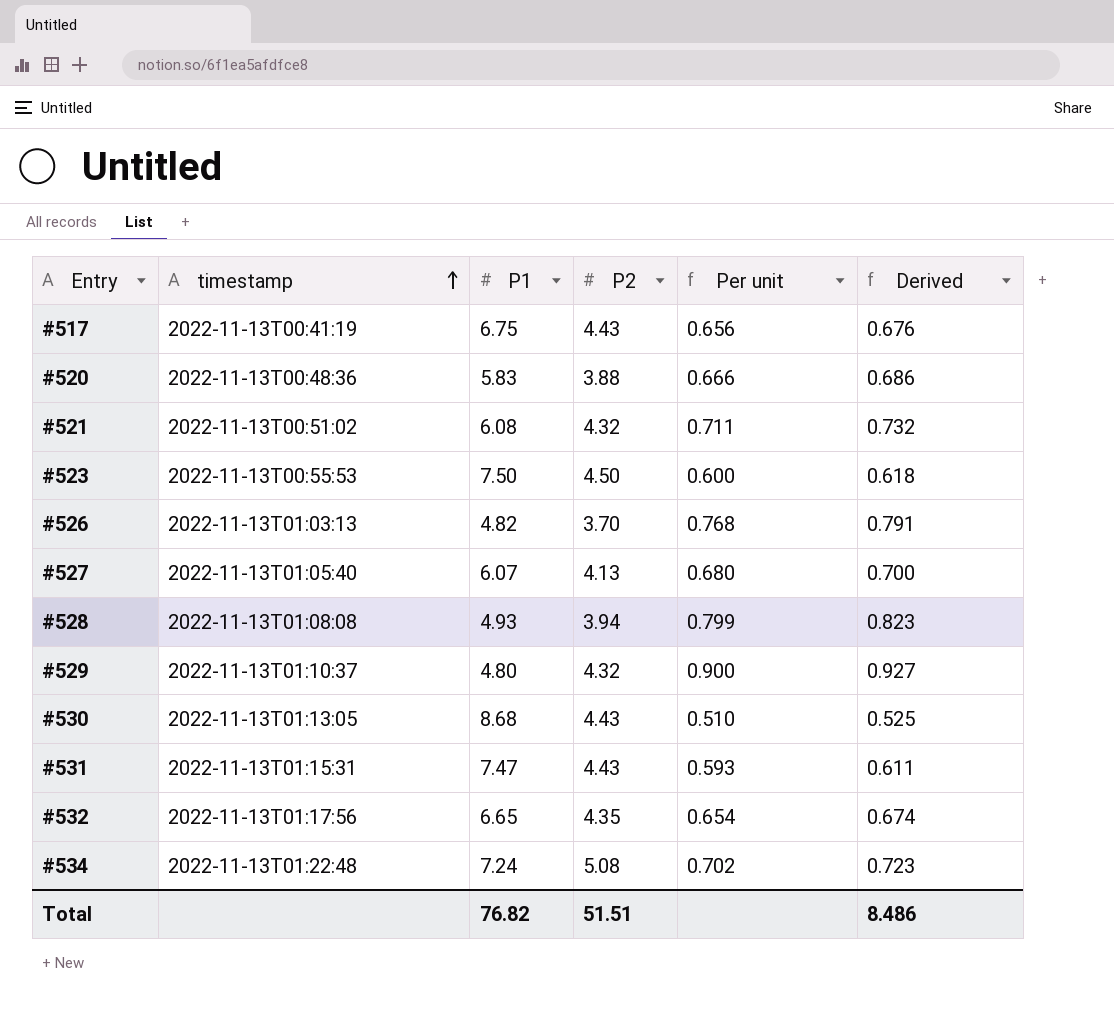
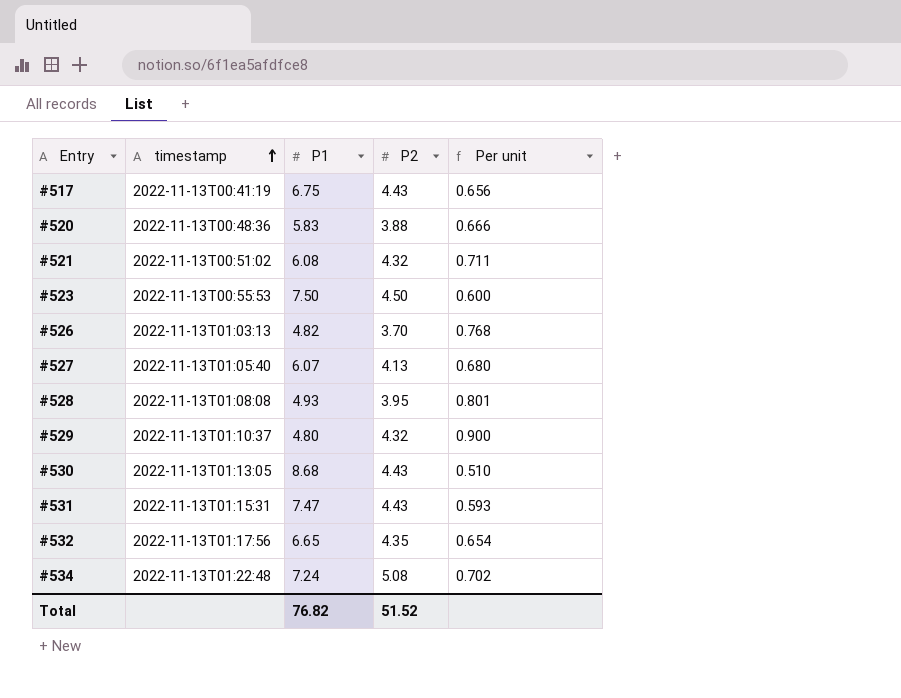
column Derived | formula: [Per unit] * 1.03 -> none
#528 | P2: 3.94 -> 3.95
#528 | Per unit: 0.799 -> 0.801
Total | P2: 51.51 -> 51.52

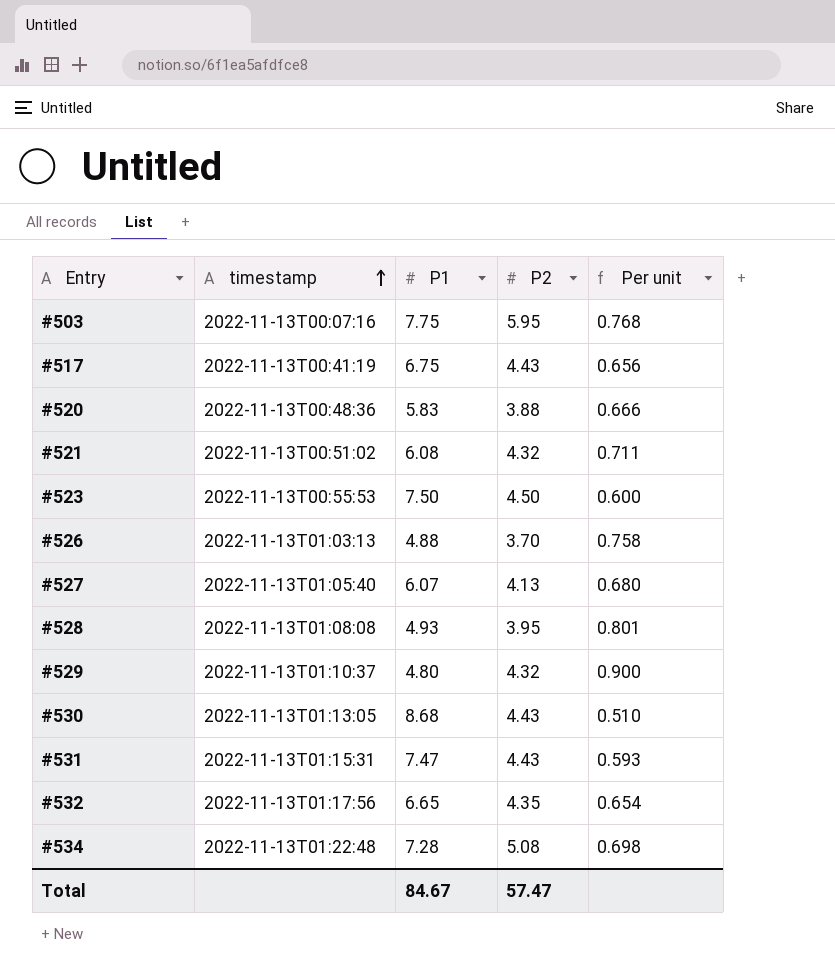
row #503: none -> 2022-11-13T00:07:16 | 7.75 | 5.95 | 0.768
#526 | P1: 4.82 -> 4.88
#526 | Per unit: 0.768 -> 0.758
#534 | P1: 7.24 -> 7.28
#534 | Per unit: 0.702 -> 0.698
Total | P1: 76.82 -> 84.67
Total | P2: 51.52 -> 57.47

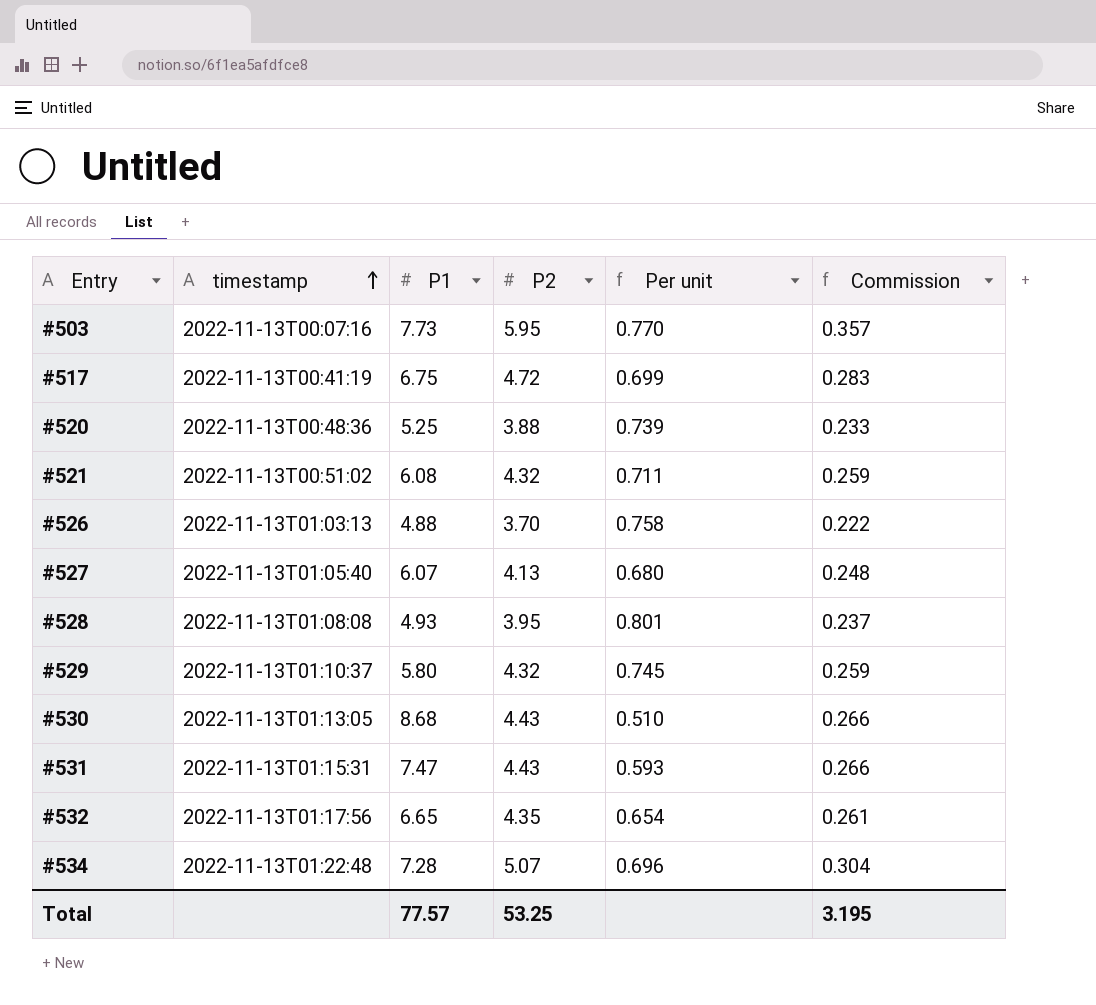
column Commission | formula: none -> [P2] * 0.06
row #523: 2022-11-13T00:55:53 | 7.50 | 4.50 | 0.600 -> none
#503 | P1: 7.75 -> 7.73
#503 | Per unit: 0.768 -> 0.770
#517 | P2: 4.43 -> 4.72
#517 | Per unit: 0.656 -> 0.699
#520 | P1: 5.83 -> 5.25
#520 | Per unit: 0.666 -> 0.739
#529 | P1: 4.80 -> 5.80
#529 | Per unit: 0.900 -> 0.745
#534 | P2: 5.08 -> 5.07
#534 | Per unit: 0.698 -> 0.696
Total | P1: 84.67 -> 77.57
Total | P2: 57.47 -> 53.25

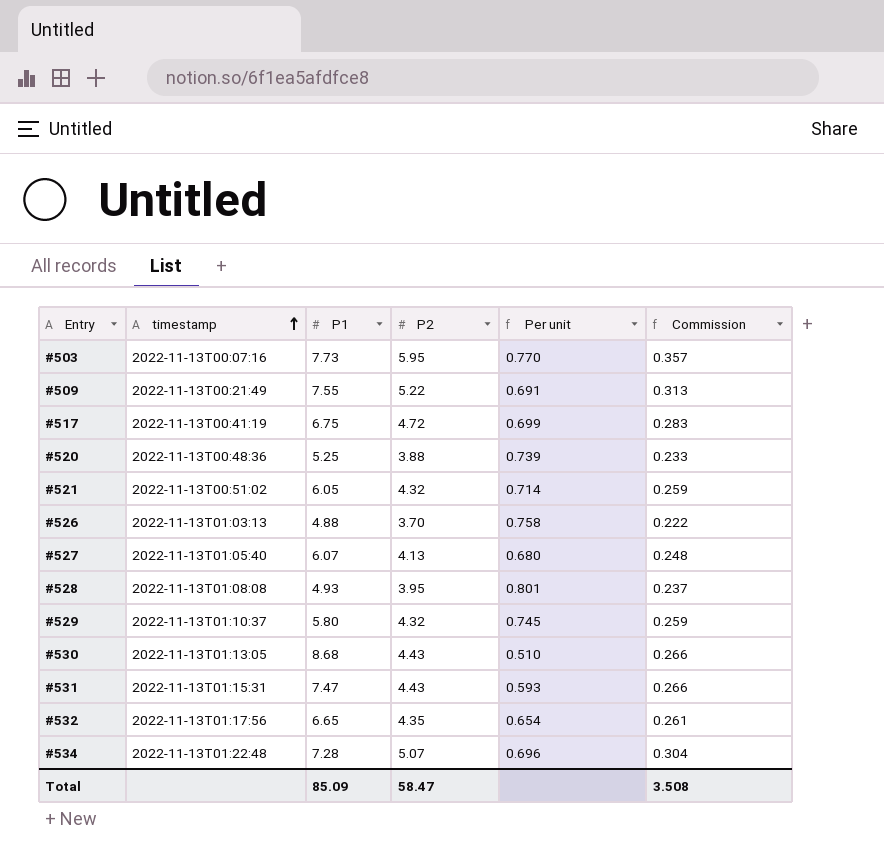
row #509: none -> 2022-11-13T00:21:49 | 7.55 | 5.22 | 0.691 | 0.313
#521 | P1: 6.08 -> 6.05
#521 | Per unit: 0.711 -> 0.714
Total | P1: 77.57 -> 85.09
Total | P2: 53.25 -> 58.47
Total | Commission: 3.195 -> 3.508

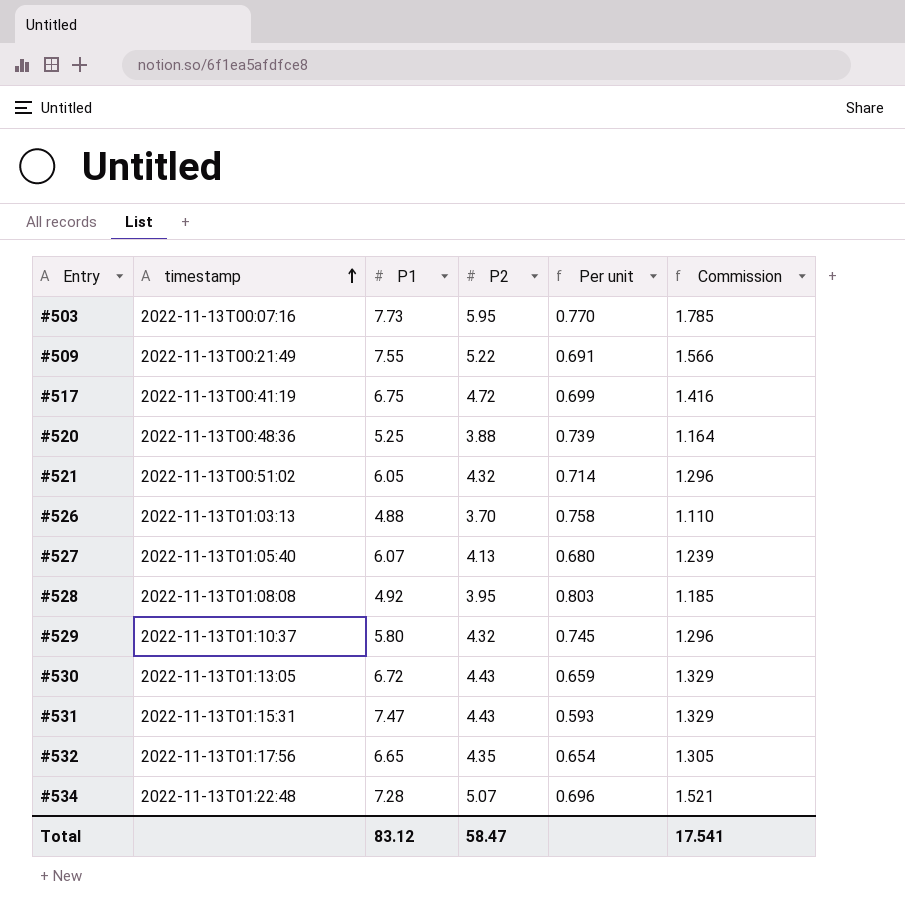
column Commission | formula: [P2] * 0.06 -> [P2] * 0.3
#528 | P1: 4.93 -> 4.92
#528 | Per unit: 0.801 -> 0.803
#530 | P1: 8.68 -> 6.72
#530 | Per unit: 0.510 -> 0.659
Total | P1: 85.09 -> 83.12
Total | Commission: 3.508 -> 17.541

